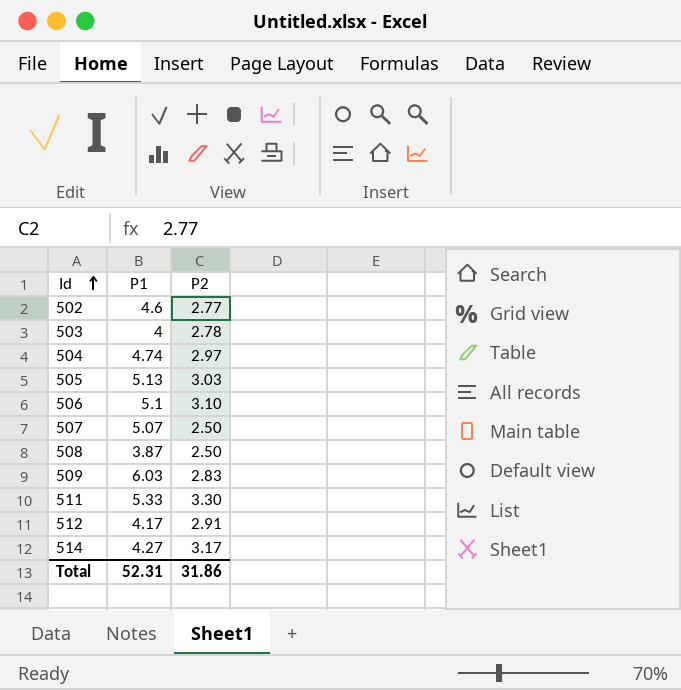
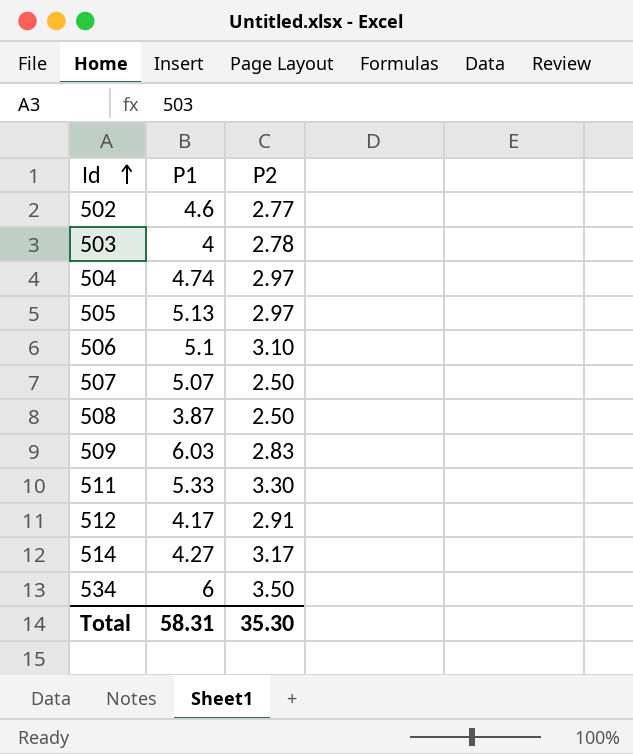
505 | P2: 3.03 -> 2.97
row 534: none -> 6 | 3.50
Total | P1: 52.31 -> 58.31
Total | P2: 31.86 -> 35.30

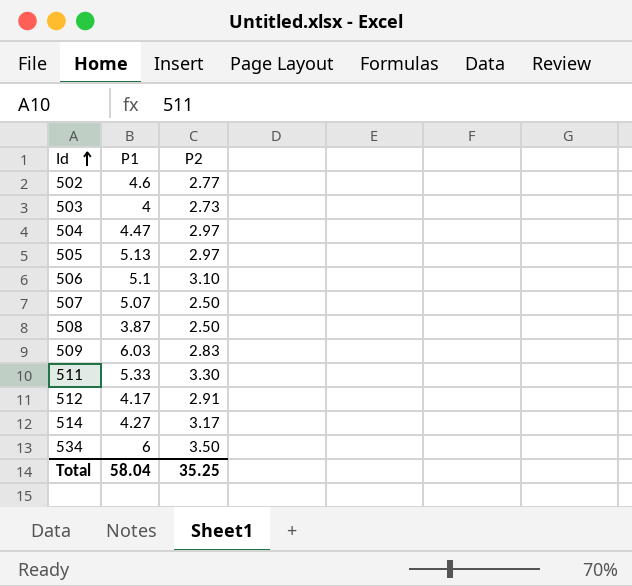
503 | P2: 2.78 -> 2.73
504 | P1: 4.74 -> 4.47
Total | P1: 58.31 -> 58.04
Total | P2: 35.30 -> 35.25

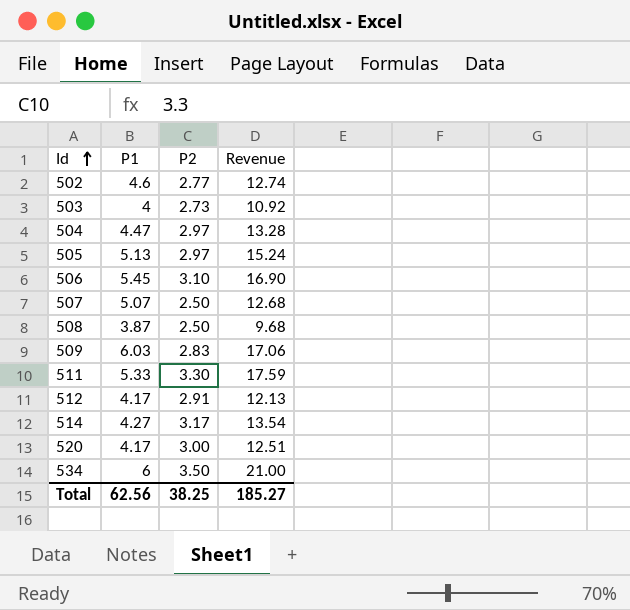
column Revenue | formula: none -> [P1] * [P2]
506 | P1: 5.1 -> 5.45
row 520: none -> 4.17 | 3.00 | 12.51
Total | P1: 58.04 -> 62.56
Total | P2: 35.25 -> 38.25

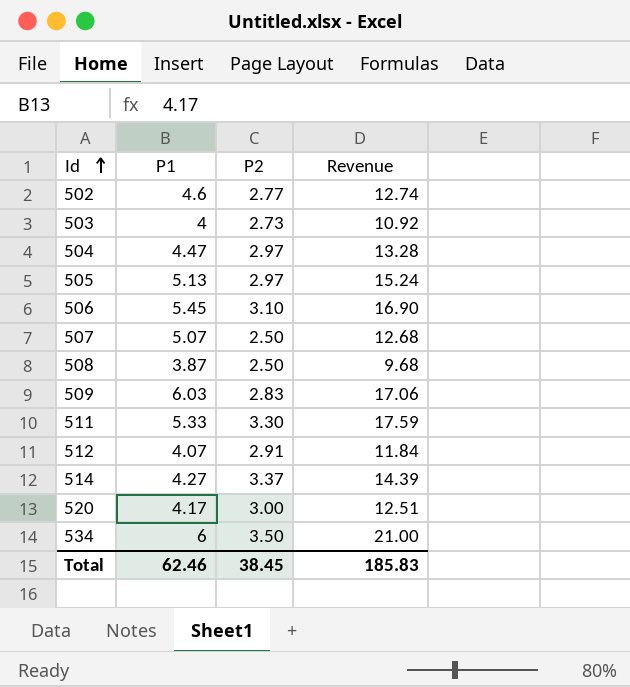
512 | P1: 4.17 -> 4.07
512 | Revenue: 12.13 -> 11.84
514 | P2: 3.17 -> 3.37
514 | Revenue: 13.54 -> 14.39
Total | P1: 62.56 -> 62.46
Total | P2: 38.25 -> 38.45
Total | Revenue: 185.27 -> 185.83

